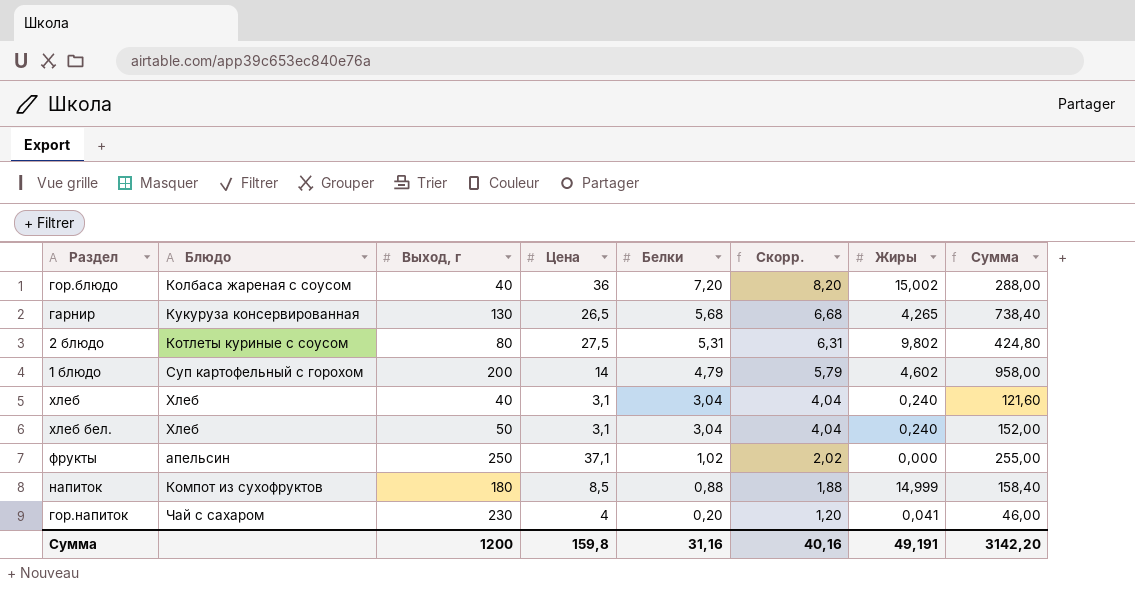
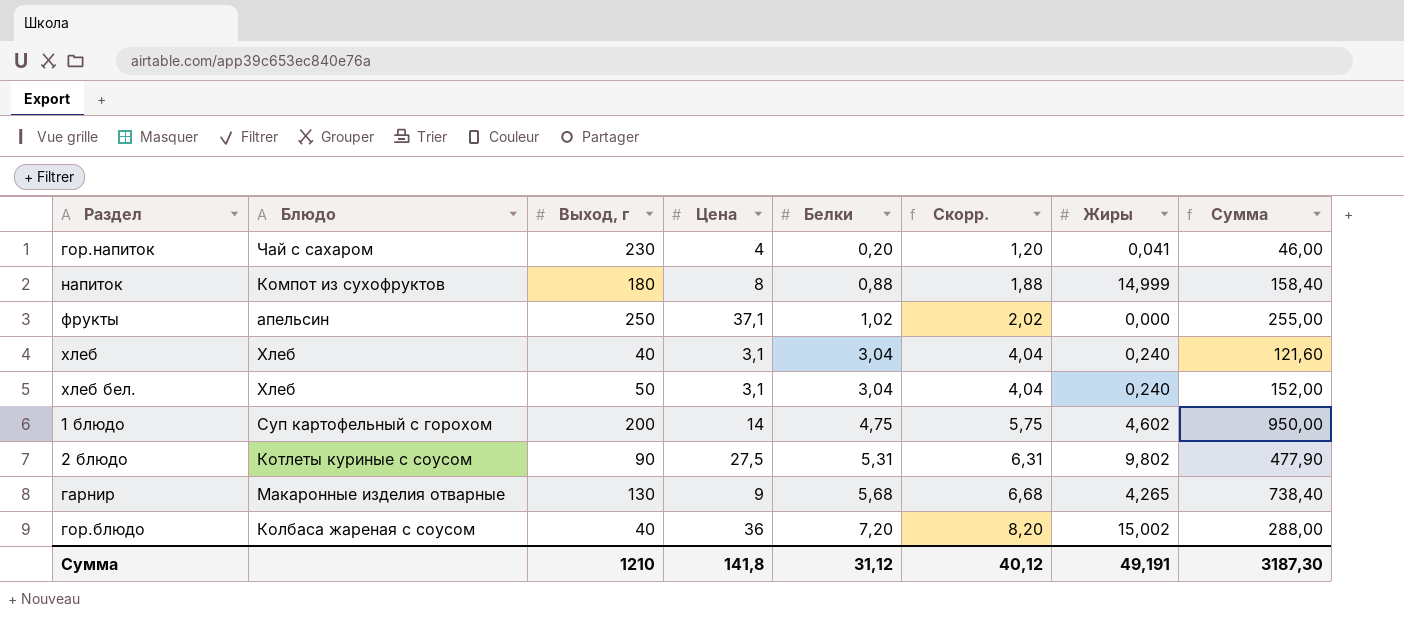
row order: Белки descending -> Белки ascending
напиток | Цена: 8,5 -> 8
1 блюдо | Белки: 4,79 -> 4,75
1 блюдо | Скорр.: 5,79 -> 5,75
1 блюдо | Сумма: 958,00 -> 950,00
2 блюдо | Выход, г: 80 -> 90
2 блюдо | Сумма: 424,80 -> 477,90
гарнир | Блюдо: Кукуруза консервированная -> Макаронные изделия отварные
гарнир | Цена: 26,5 -> 9
Сумма | Выход, г: 1200 -> 1210
Сумма | Цена: 159,8 -> 141,8
Сумма | Белки: 31,16 -> 31,12
Сумма | Скорр.: 40,16 -> 40,12
Сумма | Сумма: 3142,20 -> 3187,30

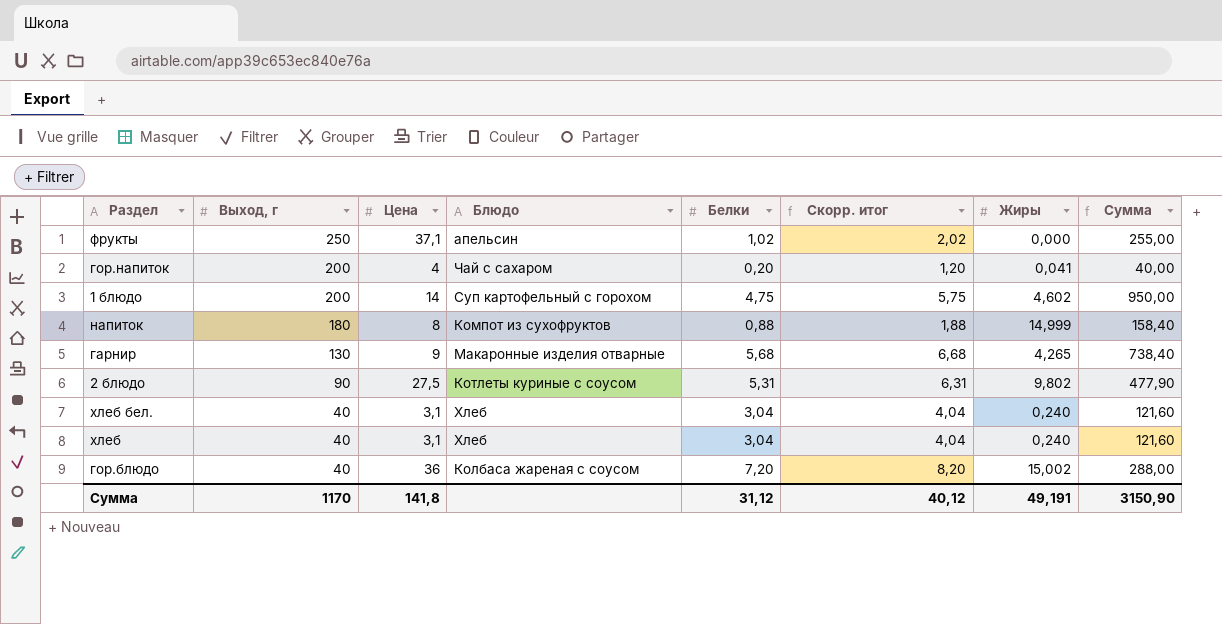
row order: Белки ascending -> Выход, г descending
column Блюдо | position: 2 -> 4
column name: Скорр. -> Скорр. итог
гор.напиток | Выход, г: 230 -> 200
гор.напиток | Сумма: 46,00 -> 40,00
хлеб бел. | Выход, г: 50 -> 40
хлеб бел. | Сумма: 152,00 -> 121,60
Сумма | Выход, г: 1210 -> 1170
Сумма | Сумма: 3187,30 -> 3150,90

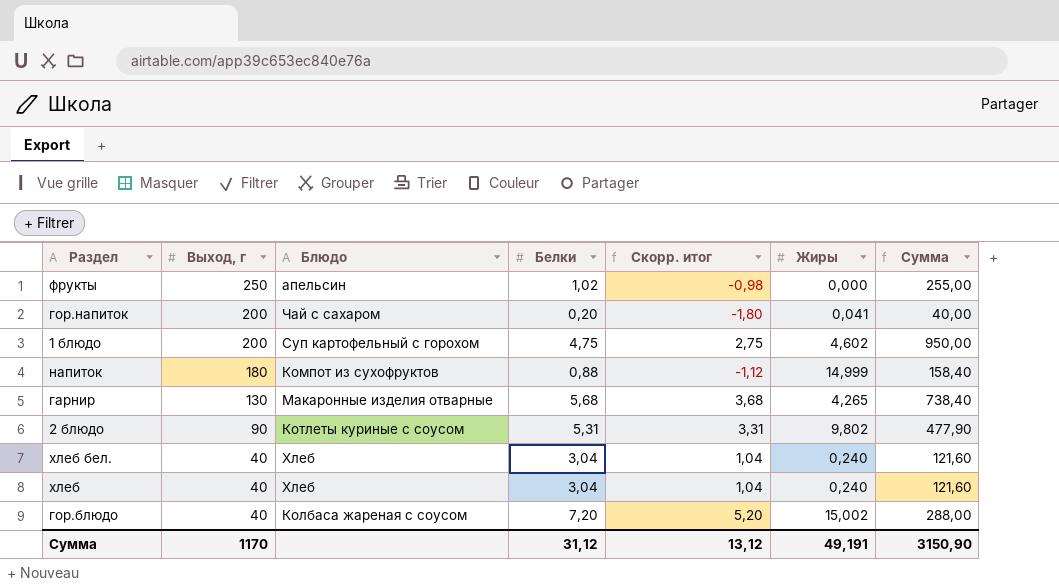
column Цена | position: 3 -> none
column Скорр. итог | formula: [Белки] + 1 -> [Белки] - 2
Сумма | Скорр. итог: 40,12 -> 13,12

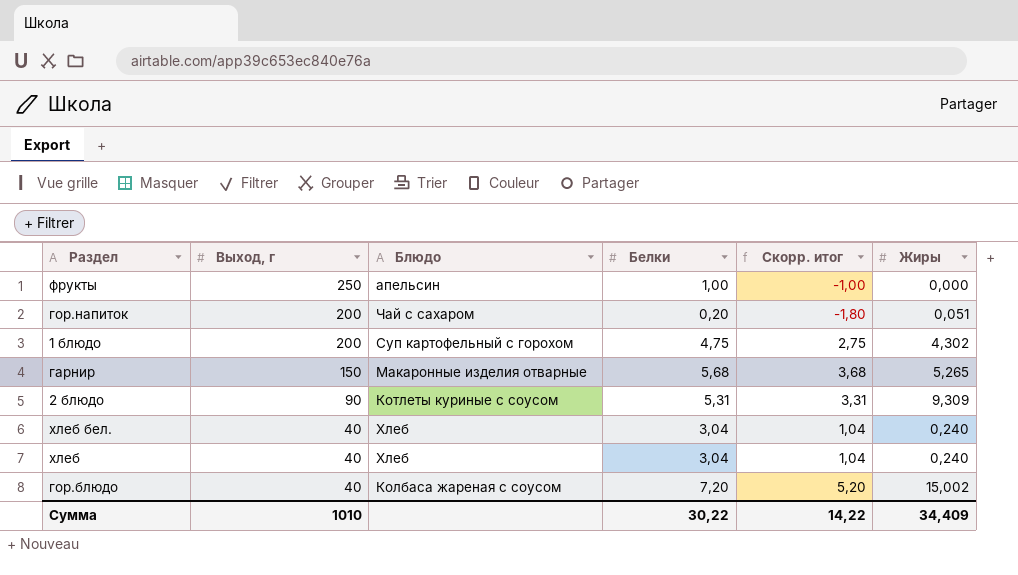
column Сумма | formula: [Выход, г] * [Белки] -> none
row напиток: 180 | Компот из сухофруктов | 0,88 | -1,12 | 14,999 | 158,40 -> none
фрукты | Белки: 1,02 -> 1,00
фрукты | Скорр. итог: -0,98 -> -1,00
гор.напиток | Жиры: 0,041 -> 0,051
1 блюдо | Жиры: 4,602 -> 4,302
гарнир | Выход, г: 130 -> 150
гарнир | Жиры: 4,265 -> 5,265
2 блюдо | Жиры: 9,802 -> 9,309
Сумма | Выход, г: 1170 -> 1010
Сумма | Белки: 31,12 -> 30,22
Сумма | Скорр. итог: 13,12 -> 14,22
Сумма | Жиры: 49,191 -> 34,409

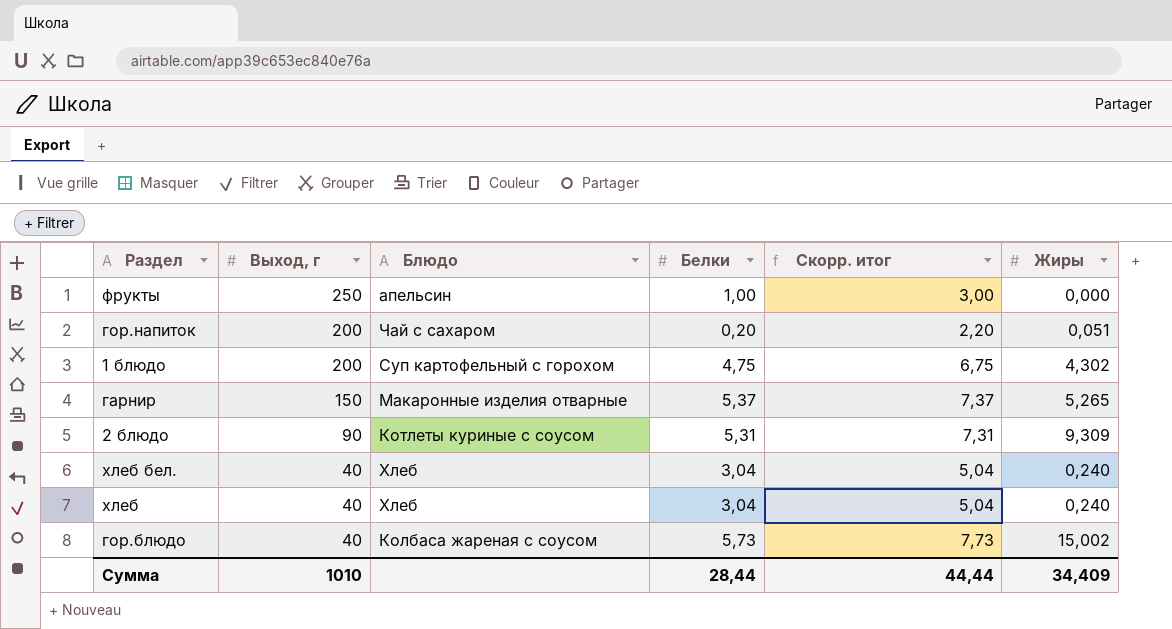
column Скорр. итог | formula: [Белки] - 2 -> [Белки] + 2
гарнир | Белки: 5,68 -> 5,37
гор.блюдо | Белки: 7,20 -> 5,73
Сумма | Белки: 30,22 -> 28,44
Сумма | Скорр. итог: 14,22 -> 44,44

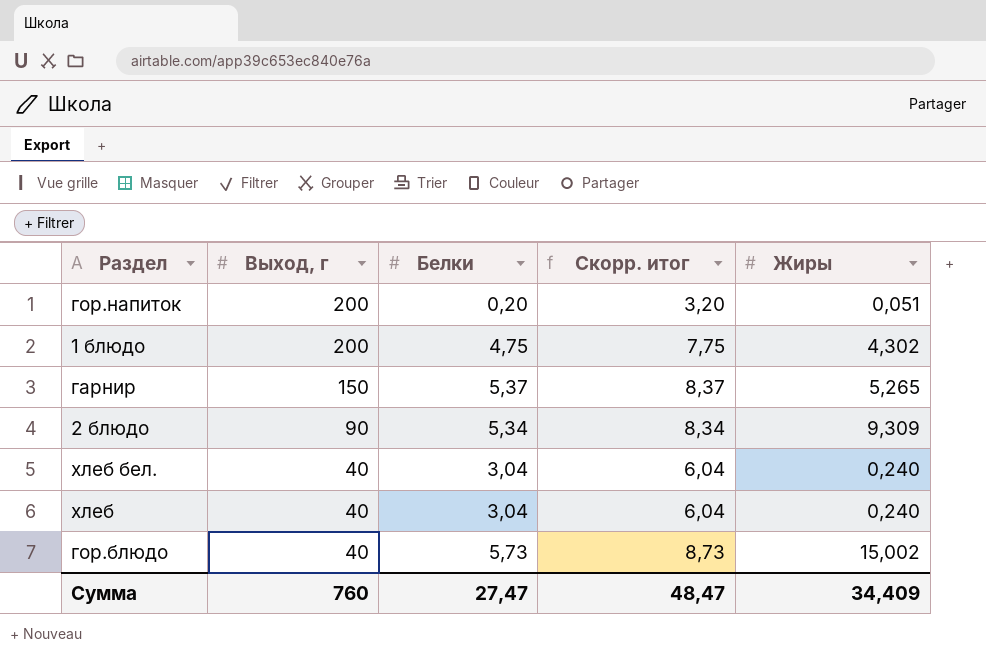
column Блюдо | position: 3 -> none
column Скорр. итог | formula: [Белки] + 2 -> [Белки] + 3
row фрукты: 250 | апельсин | 1,00 | 3,00 | 0,000 -> none
2 блюдо | Белки: 5,31 -> 5,34
Сумма | Выход, г: 1010 -> 760
Сумма | Белки: 28,44 -> 27,47
Сумма | Скорр. итог: 44,44 -> 48,47

